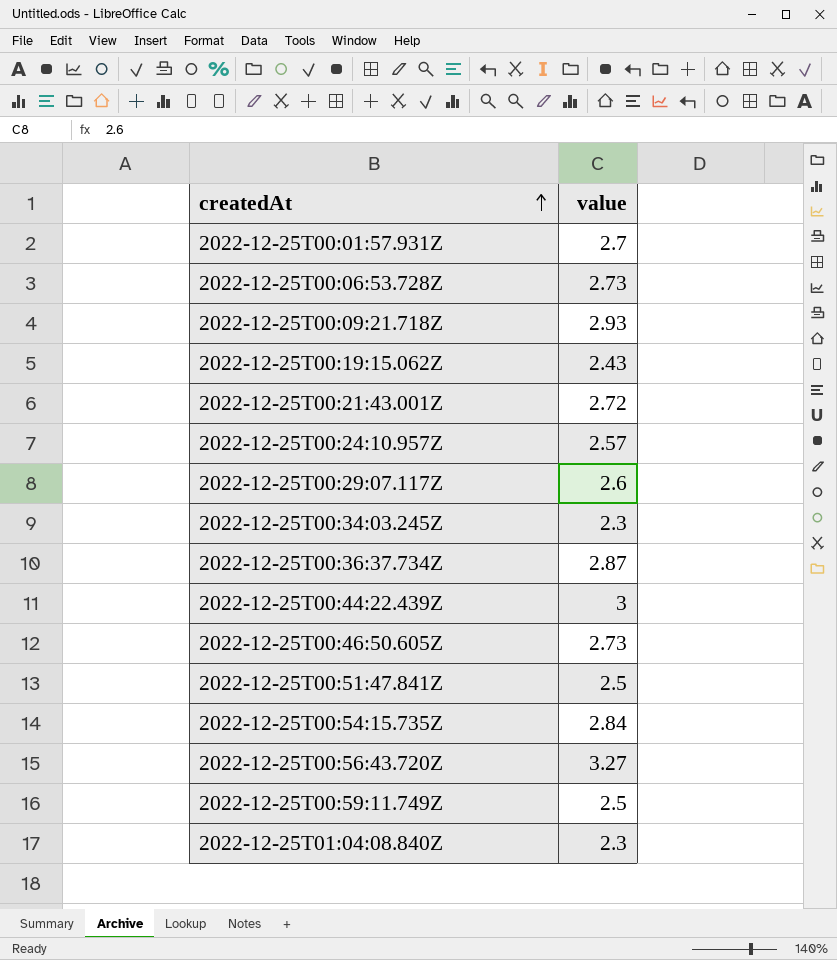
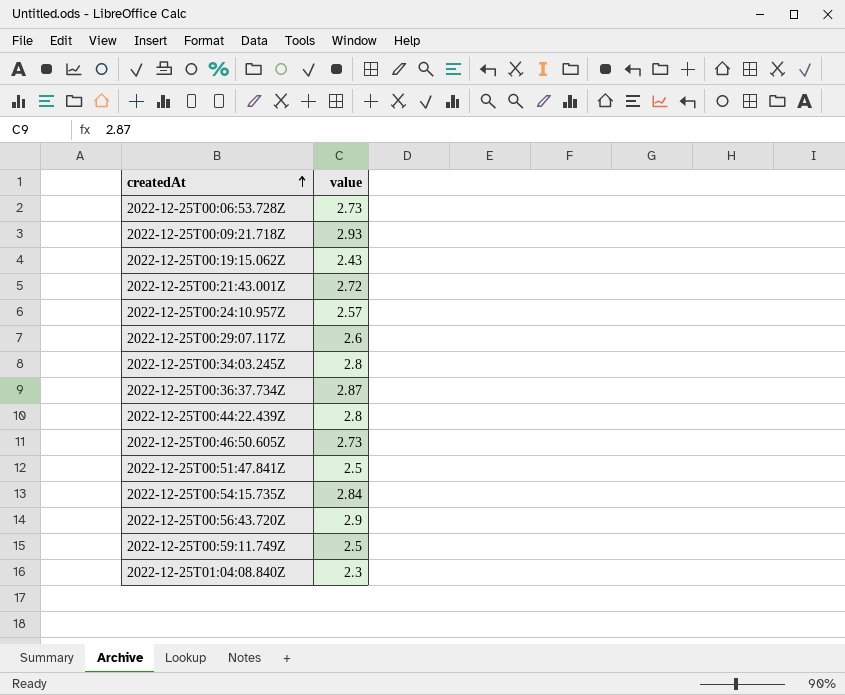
row 2022-12-25T00:01:57.931Z: 2.7 -> none
2022-12-25T00:34:03.245Z | value: 2.3 -> 2.8
2022-12-25T00:44:22.439Z | value: 3 -> 2.8
2022-12-25T00:56:43.720Z | value: 3.27 -> 2.9

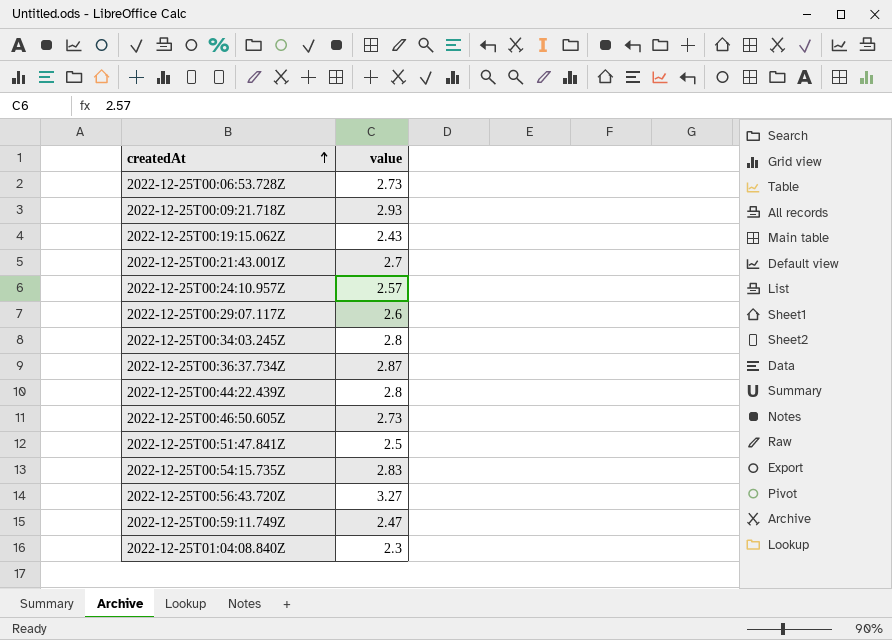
2022-12-25T00:21:43.001Z | value: 2.72 -> 2.7
2022-12-25T00:54:15.735Z | value: 2.84 -> 2.83
2022-12-25T00:56:43.720Z | value: 2.9 -> 3.27
2022-12-25T00:59:11.749Z | value: 2.5 -> 2.47

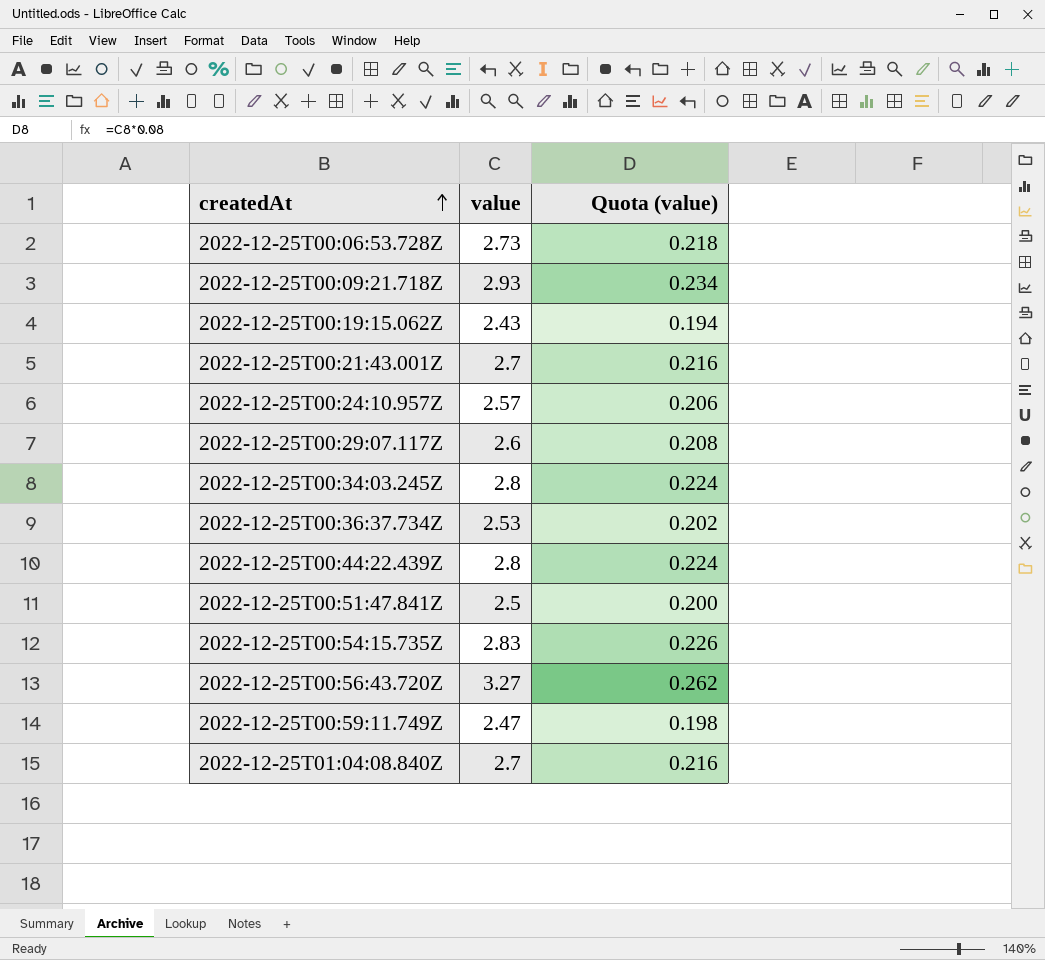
column Quota (value) | formula: none -> [value] * 0.08
row 2022-12-25T00:46:50.605Z: 2.73 -> none
2022-12-25T00:36:37.734Z | value: 2.87 -> 2.53
2022-12-25T01:04:08.840Z | value: 2.3 -> 2.7

